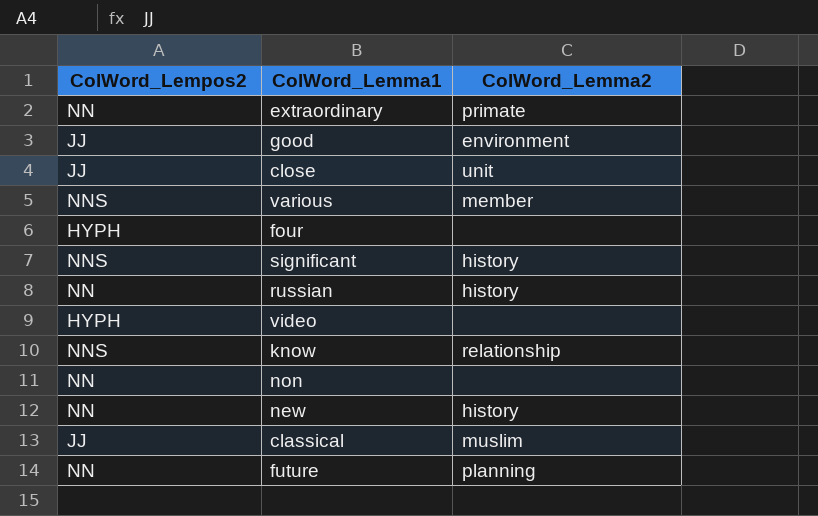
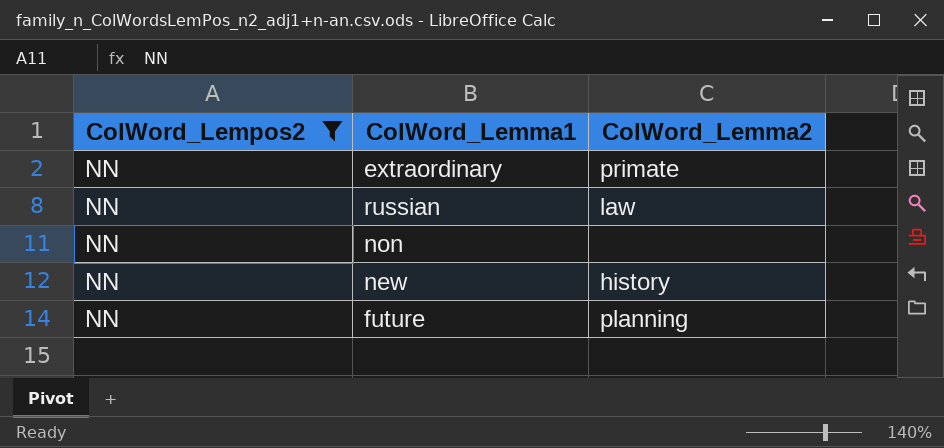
filter: none -> ColWord_Lempos2 = NN
russian | ColWord_Lemma2: history -> law

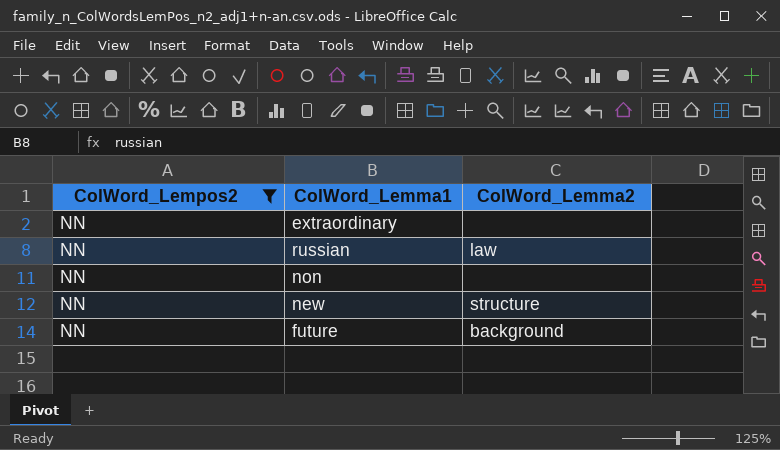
extraordinary | ColWord_Lemma2: primate -> none
new | ColWord_Lemma2: history -> structure
future | ColWord_Lemma2: planning -> background

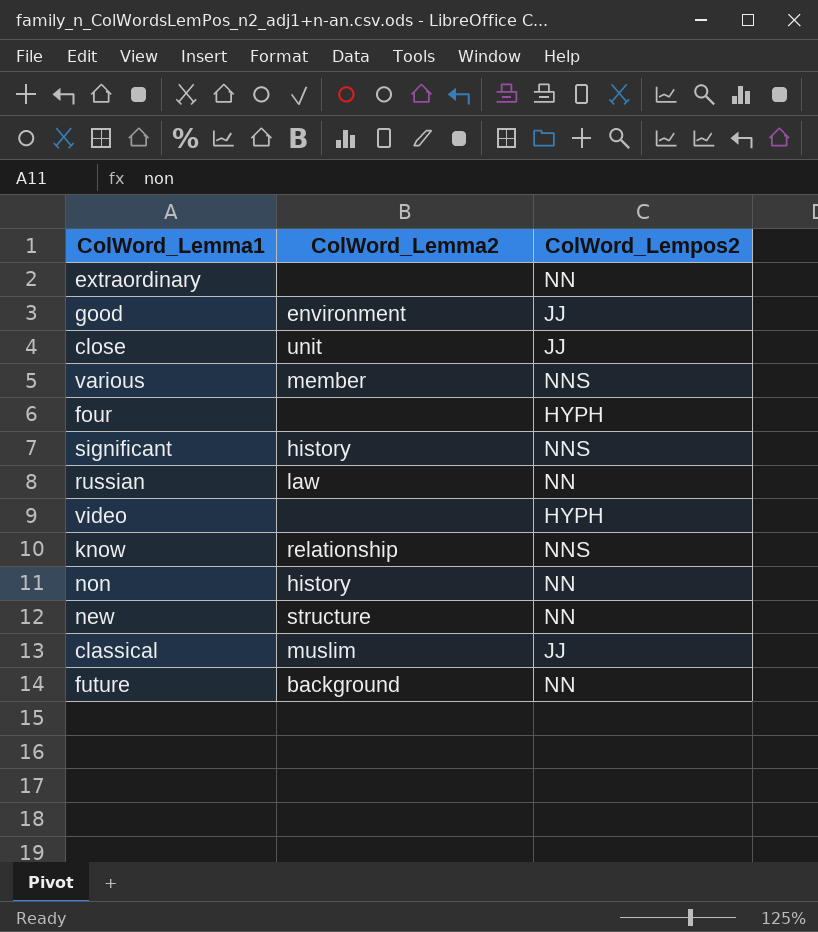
filter: ColWord_Lempos2 = NN -> none
column ColWord_Lempos2 | position: 1 -> 3
non | ColWord_Lemma2: none -> history

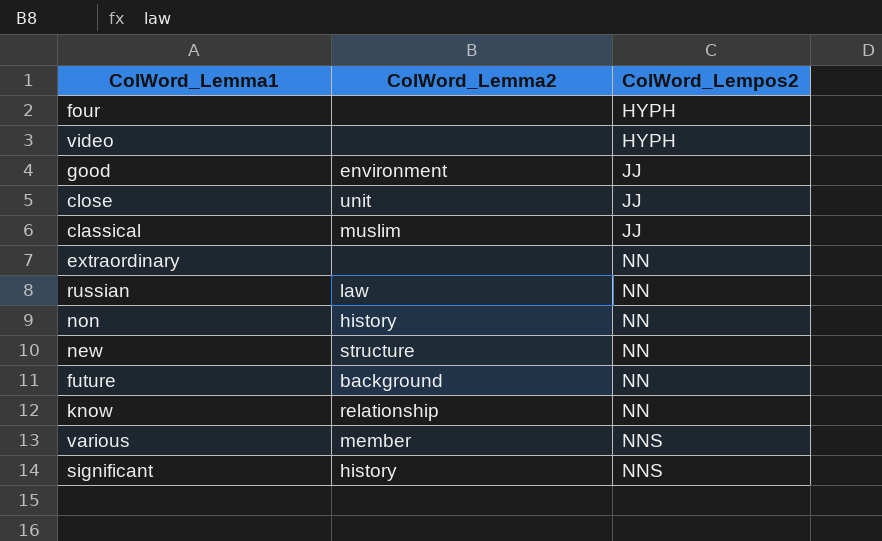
row order: none -> ColWord_Lempos2 ascending
know | ColWord_Lempos2: NNS -> NN

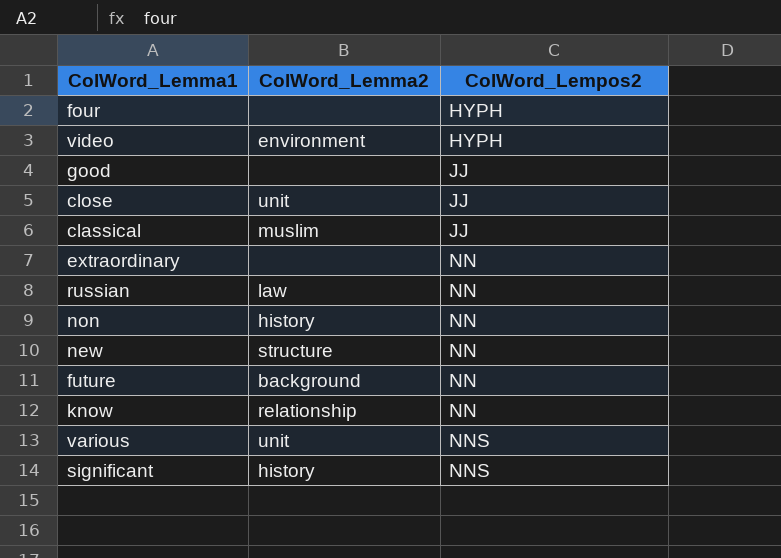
video | ColWord_Lemma2: none -> environment
good | ColWord_Lemma2: environment -> none
various | ColWord_Lemma2: member -> unit

